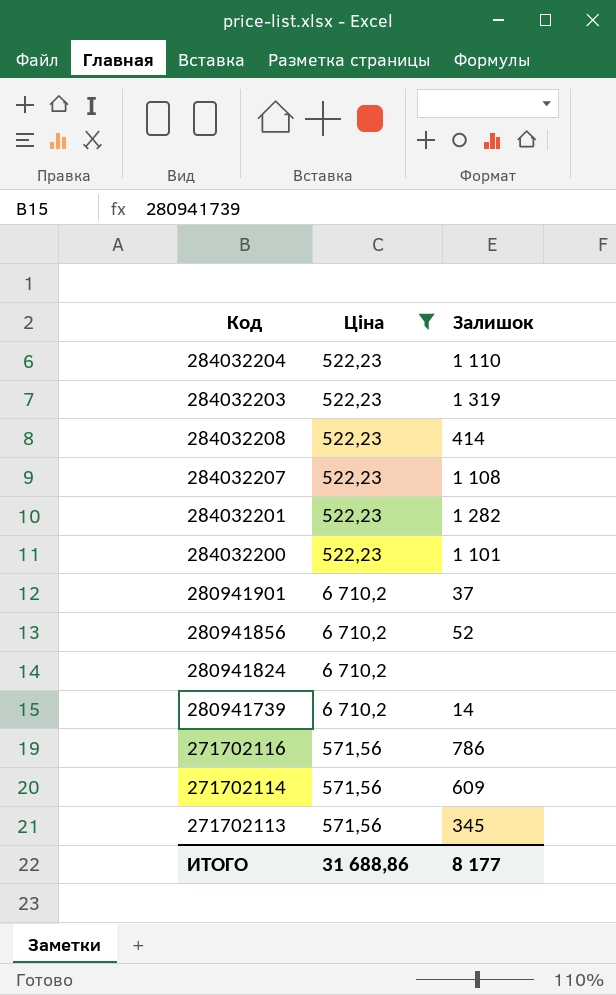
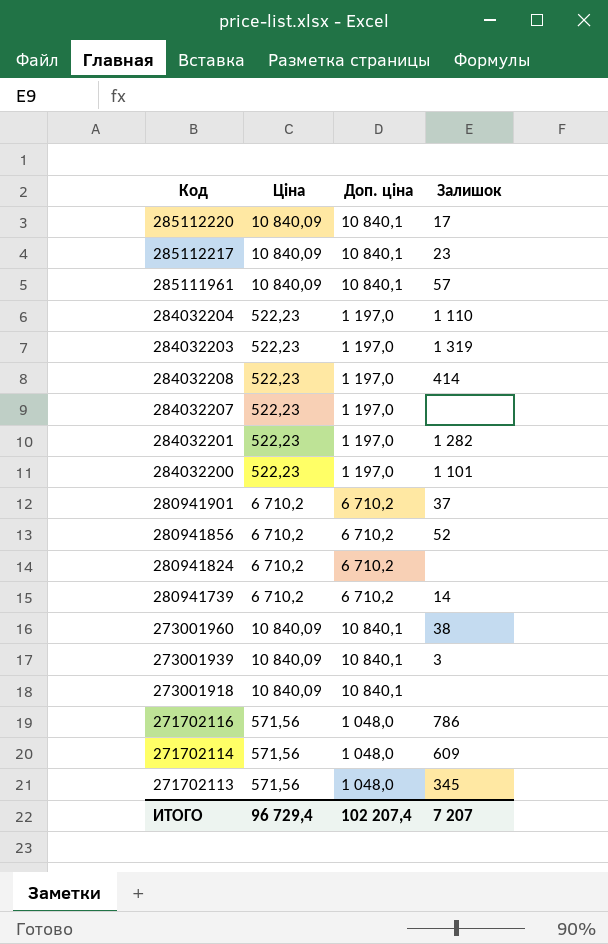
filter: Ціна != 10 840,09 -> none
column Доп. ціна | position: none -> 3
284032207 | Залишок: 1 108 -> none
ИТОГО | Ціна: 31 688,86 -> 96 729,4
ИТОГО | Залишок: 8 177 -> 7 207

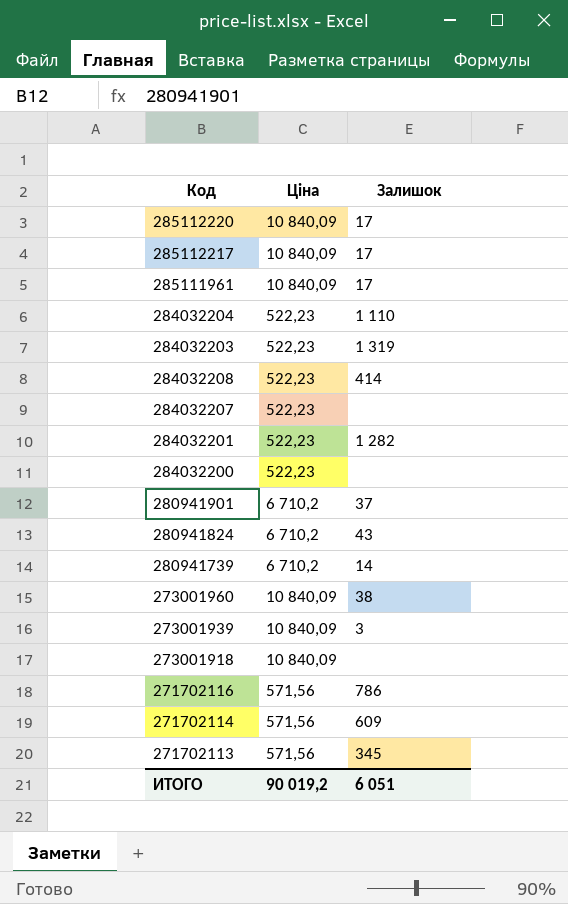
column Доп. ціна | position: 3 -> none
row 280941856: 6 710,2 | 6 710,2 | 52 -> none
285112217 | Залишок: 23 -> 17
285111961 | Залишок: 57 -> 17
284032200 | Залишок: 1 101 -> none
280941824 | Залишок: none -> 43
ИТОГО | Ціна: 96 729,4 -> 90 019,2
ИТОГО | Залишок: 7 207 -> 6 051

